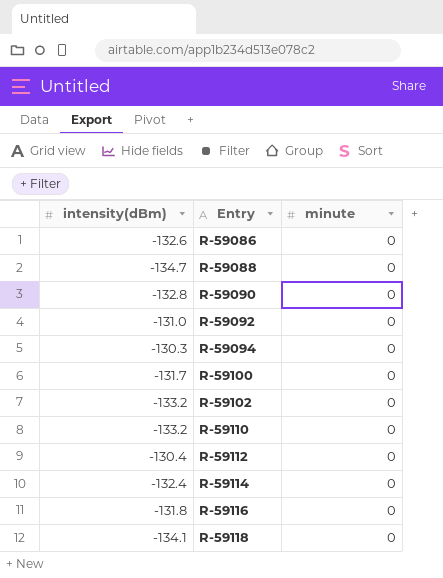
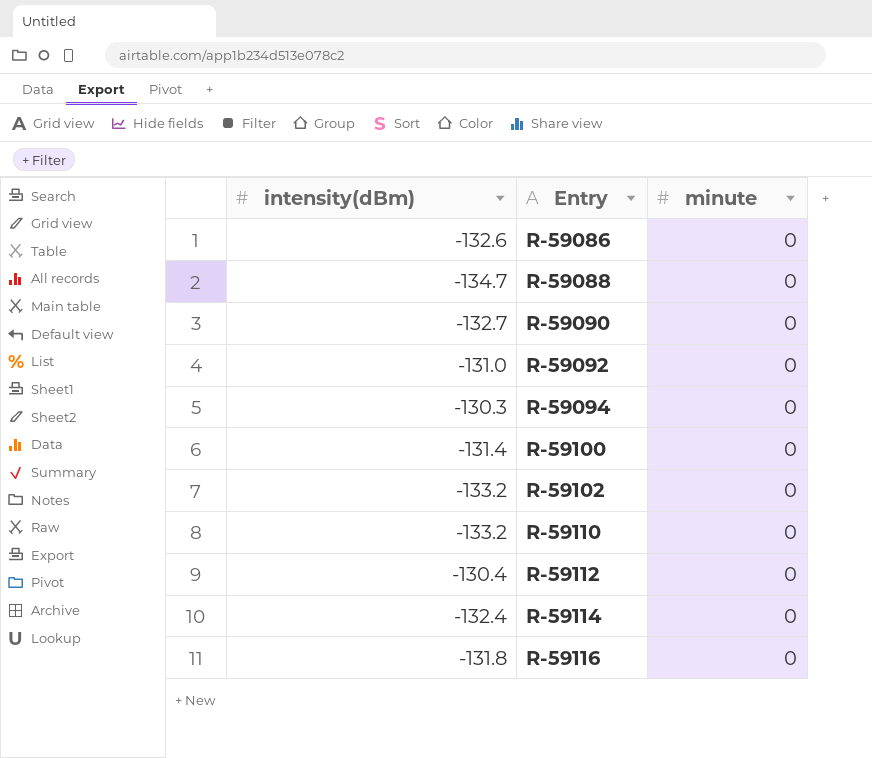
row R-59118: -134.1 | 0 -> none
R-59090 | intensity(dBm): -132.8 -> -132.7
R-59100 | intensity(dBm): -131.7 -> -131.4

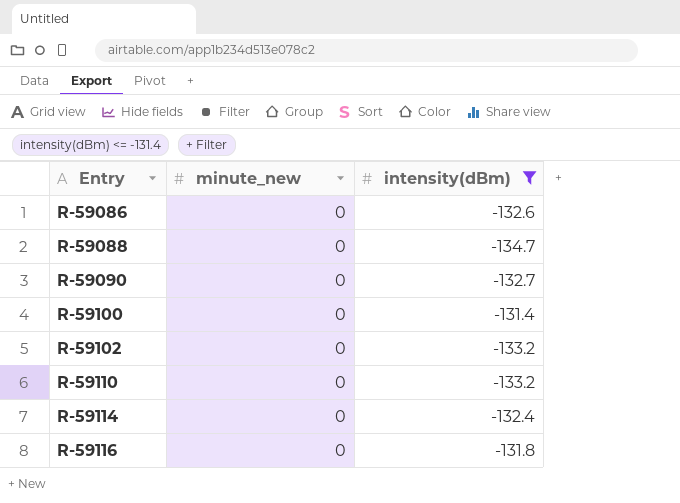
filter: none -> intensity(dBm) <= -131.4
column name: minute -> minute_new
column intensity(dBm) | position: 1 -> 3

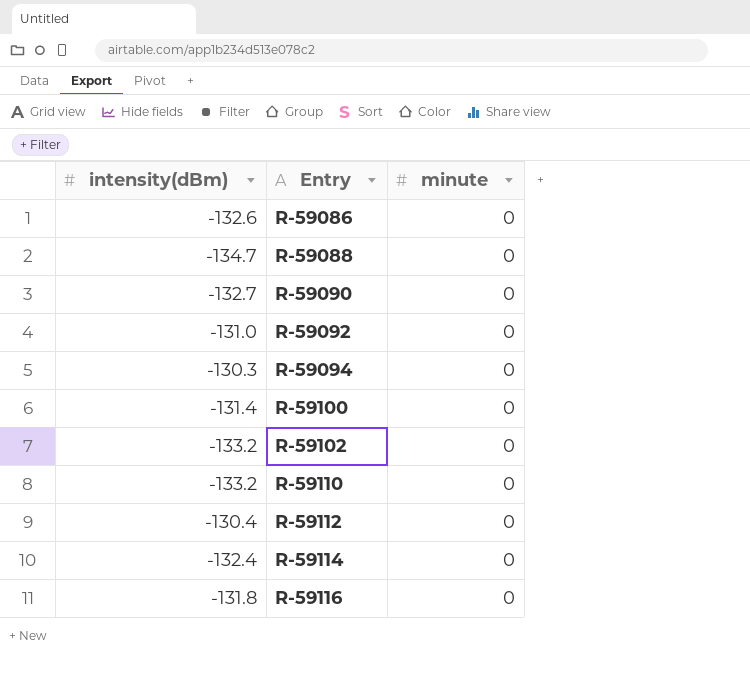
filter: intensity(dBm) <= -131.4 -> none
column intensity(dBm) | position: 3 -> 1
column name: minute_new -> minute

